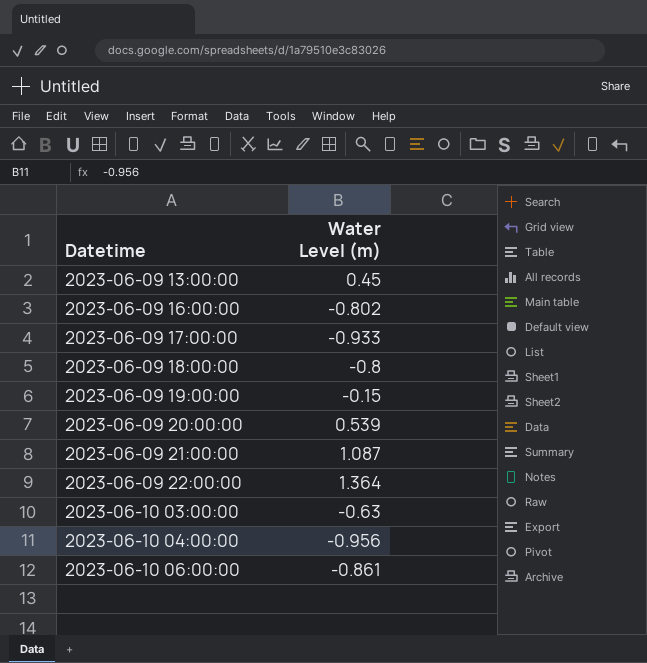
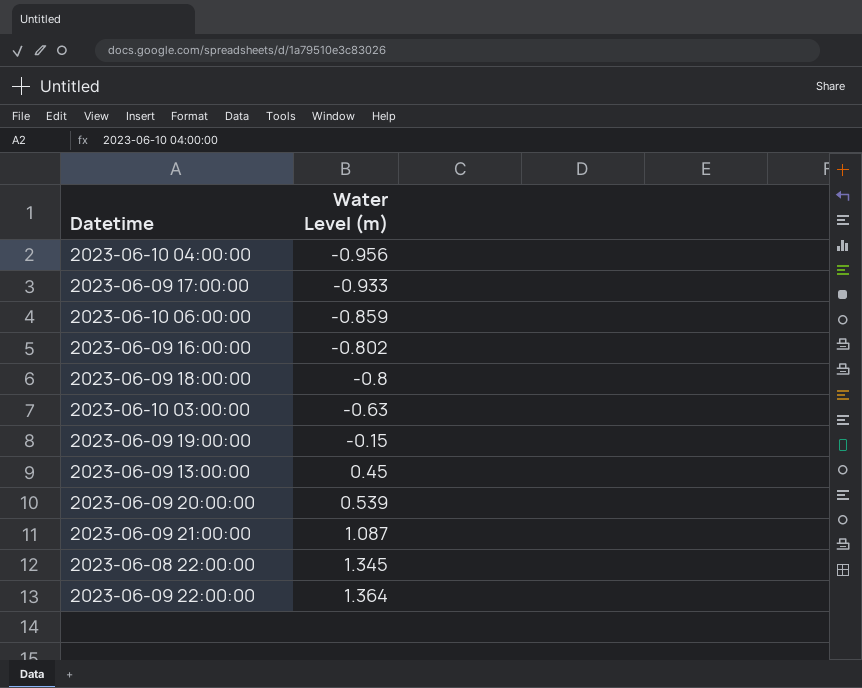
row order: Datetime ascending -> Water Level (m) ascending
2023-06-10 06:00:00 | Water Level (m): -0.861 -> -0.859
row 2023-06-08 22:00:00: none -> 1.345

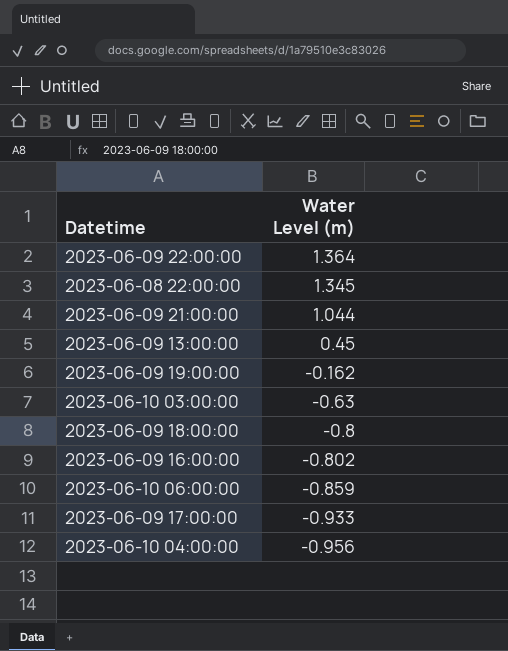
row order: Water Level (m) ascending -> Water Level (m) descending
row 2023-06-09 20:00:00: 0.539 -> none
2023-06-09 21:00:00 | Water Level (m): 1.087 -> 1.044
2023-06-09 19:00:00 | Water Level (m): -0.15 -> -0.162

